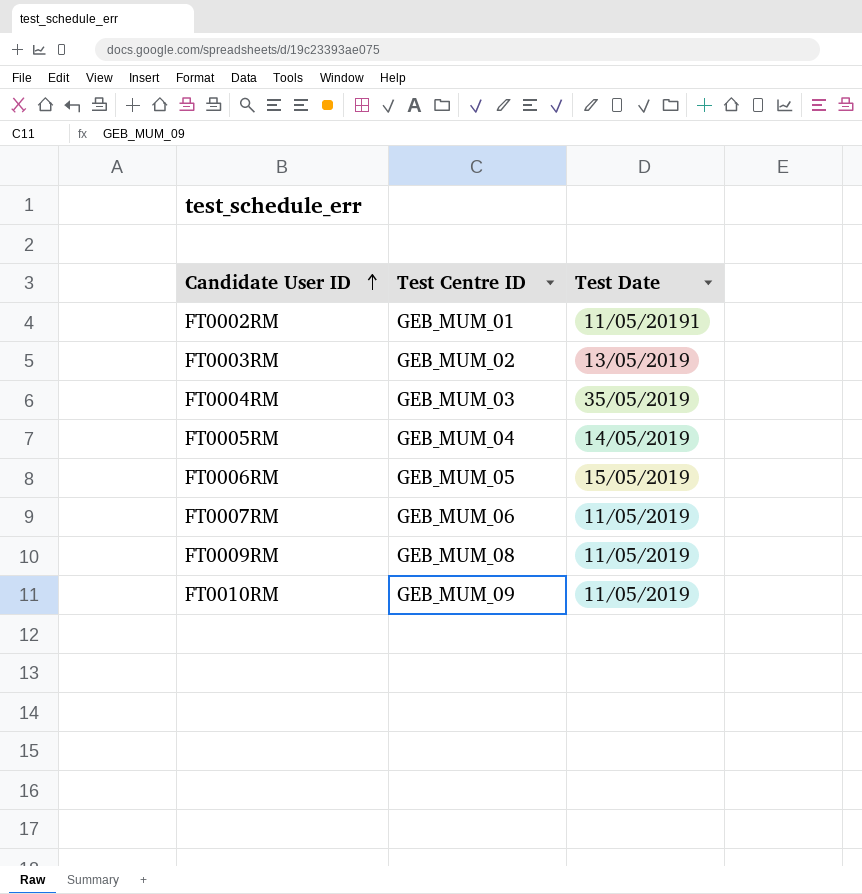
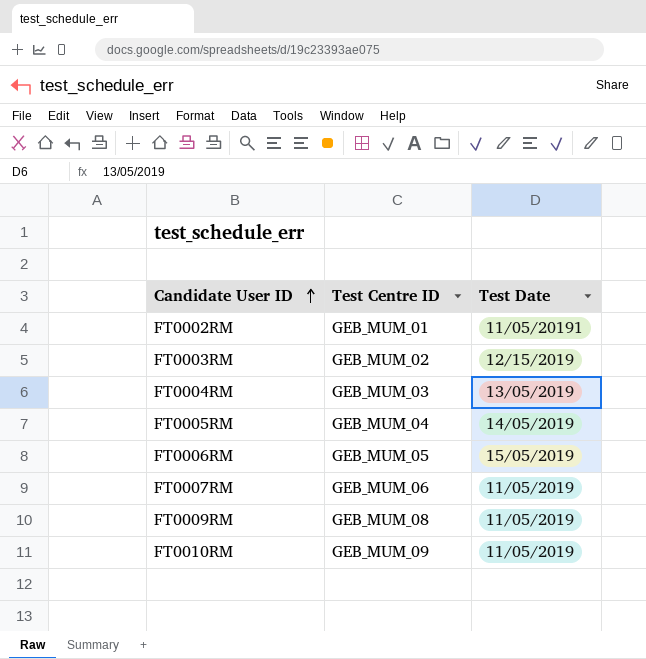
FT0003RM | Test Date: 13/05/2019 -> 12/15/2019
FT0004RM | Test Date: 35/05/2019 -> 13/05/2019

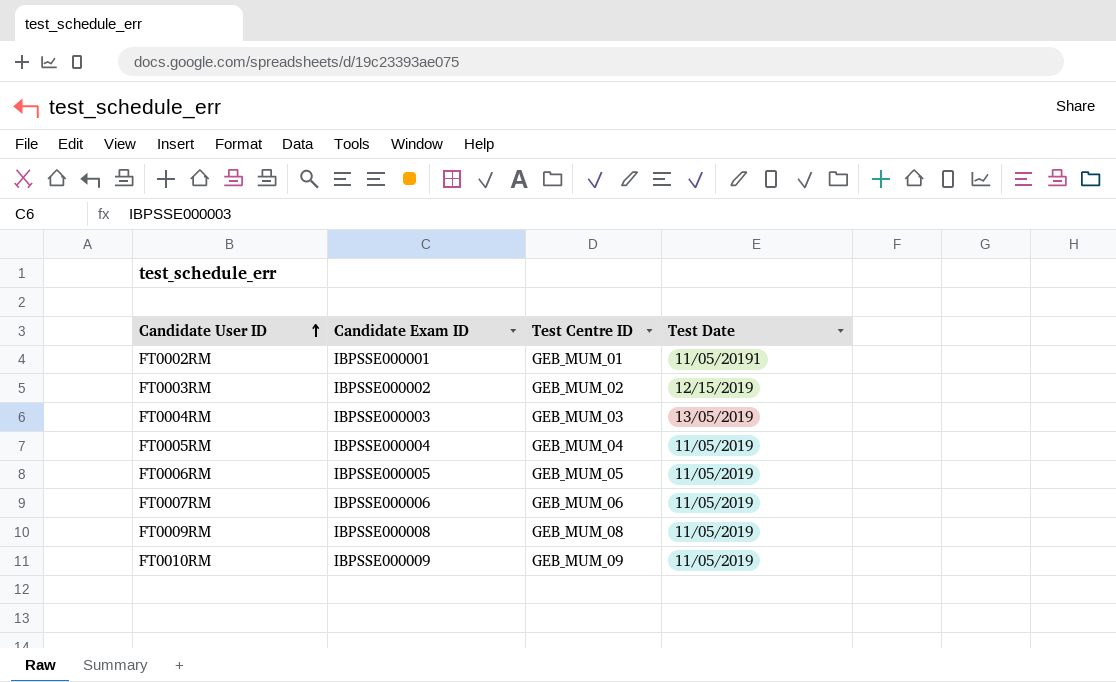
column Candidate Exam ID | position: none -> 2
FT0005RM | Test Date: 14/05/2019 -> 11/05/2019
FT0006RM | Test Date: 15/05/2019 -> 11/05/2019

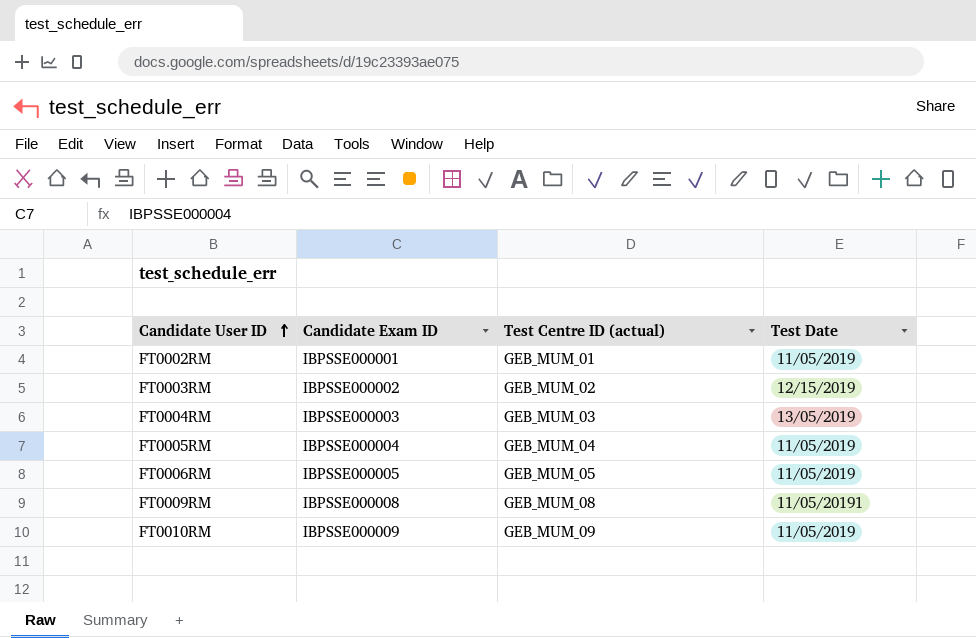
column name: Test Centre ID -> Test Centre ID (actual)
row FT0007RM: IBPSSE000006 | GEB_MUM_06 | 11/05/2019 -> none
FT0002RM | Test Date: 11/05/20191 -> 11/05/2019
FT0009RM | Test Date: 11/05/2019 -> 11/05/20191

